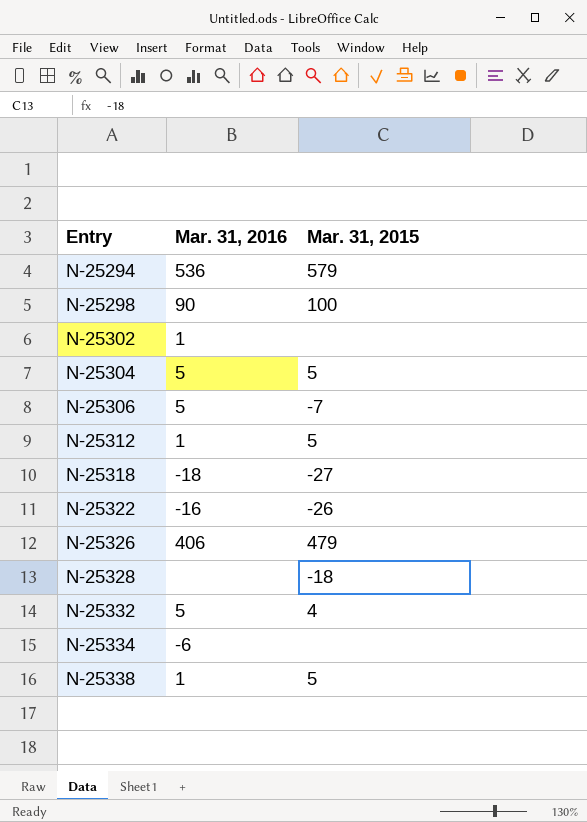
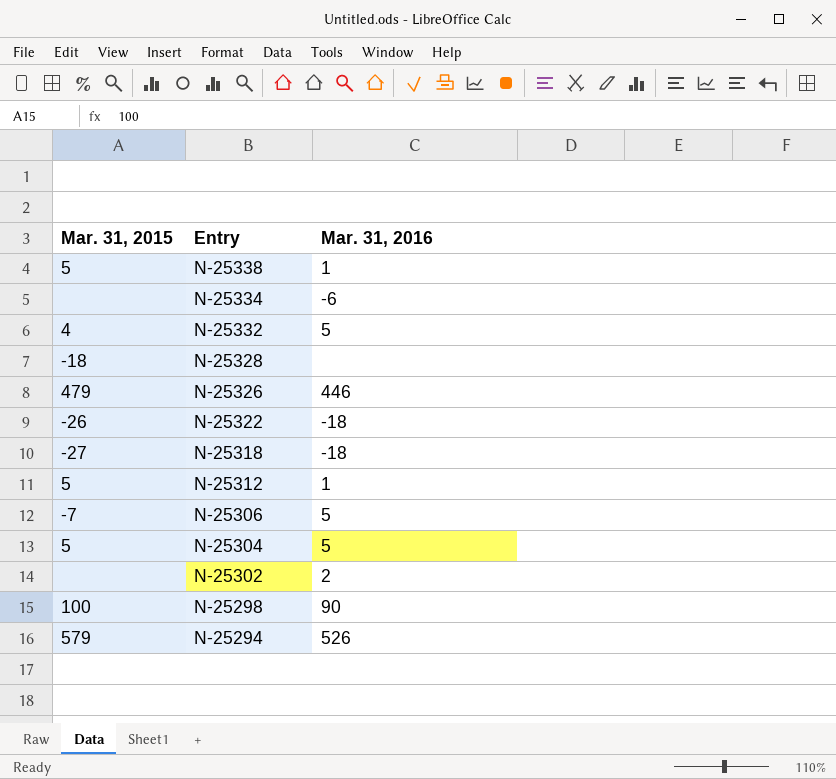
row order: Entry ascending -> Entry descending
column Mar. 31, 2015 | position: 3 -> 1
N-25326 | Mar. 31, 2016: 406 -> 446
N-25322 | Mar. 31, 2016: -16 -> -18
N-25302 | Mar. 31, 2016: 1 -> 2
N-25294 | Mar. 31, 2016: 536 -> 526

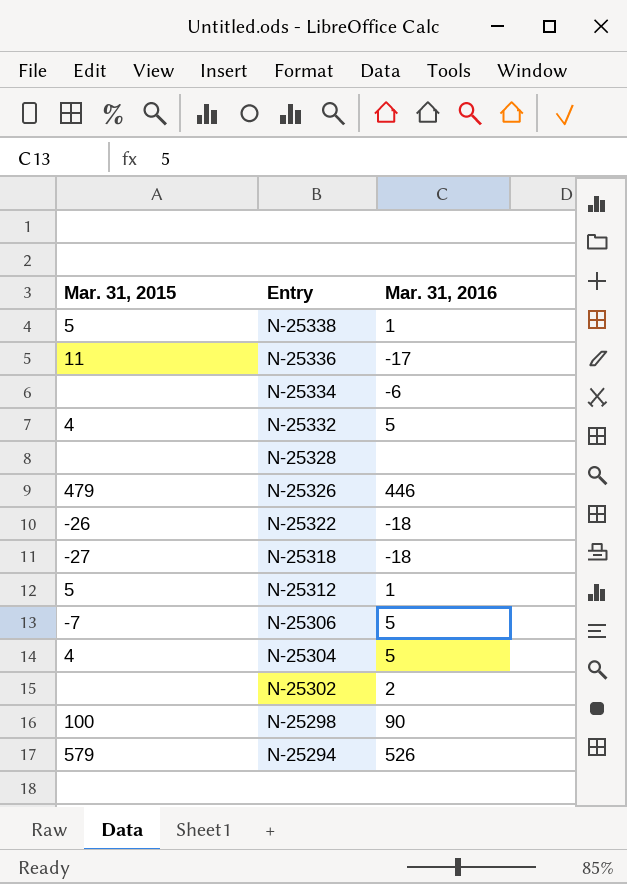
row N-25336: none -> 11 | -17
N-25328 | Mar. 31, 2015: -18 -> none
N-25304 | Mar. 31, 2015: 5 -> 4

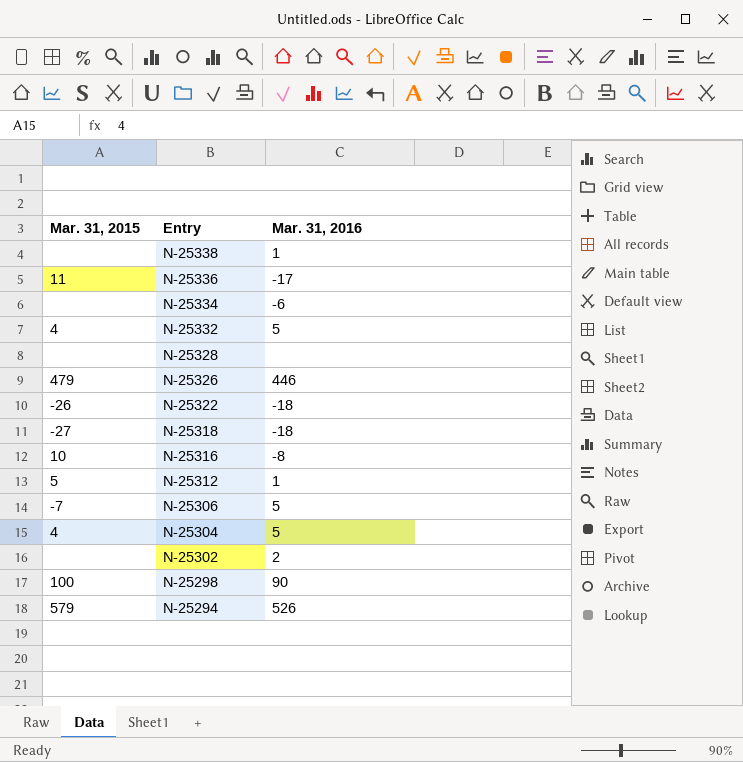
N-25338 | Mar. 31, 2015: 5 -> none
row N-25316: none -> 10 | -8

